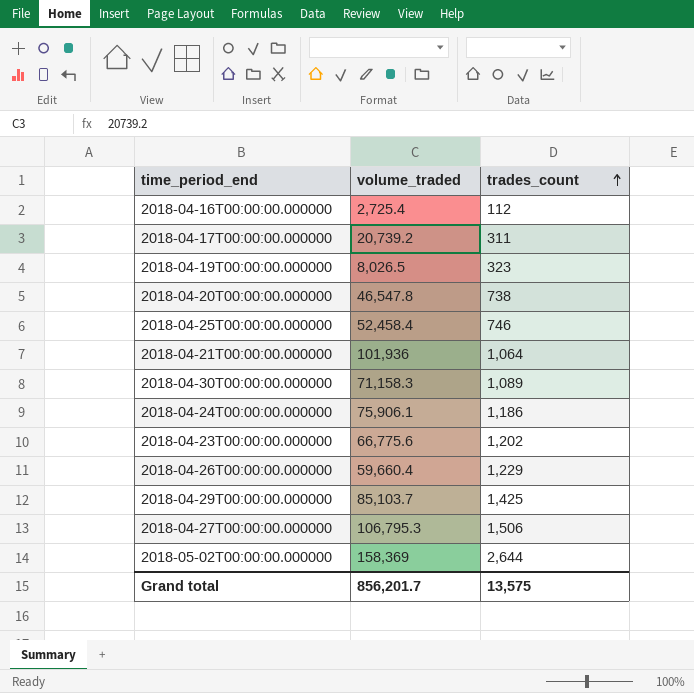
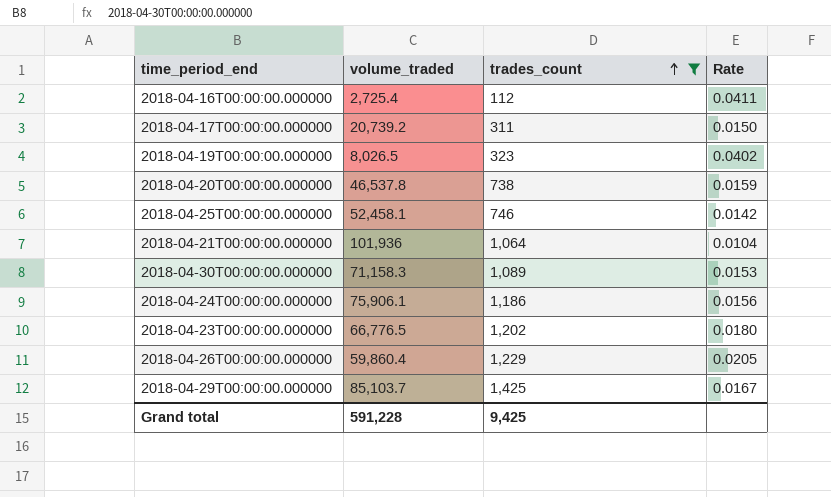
filter: none -> trades_count <= 1,425
column Rate | formula: none -> [trades_count] / [volume_traded]
2018-04-20T00:00:00.000000 | volume_traded: 46,547.8 -> 46,537.8
2018-04-25T00:00:00.000000 | volume_traded: 52,458.4 -> 52,458.1
2018-04-23T00:00:00.000000 | volume_traded: 66,775.6 -> 66,776.5
2018-04-26T00:00:00.000000 | volume_traded: 59,660.4 -> 59,860.4
Grand total | volume_traded: 856,201.7 -> 591,228
Grand total | trades_count: 13,575 -> 9,425

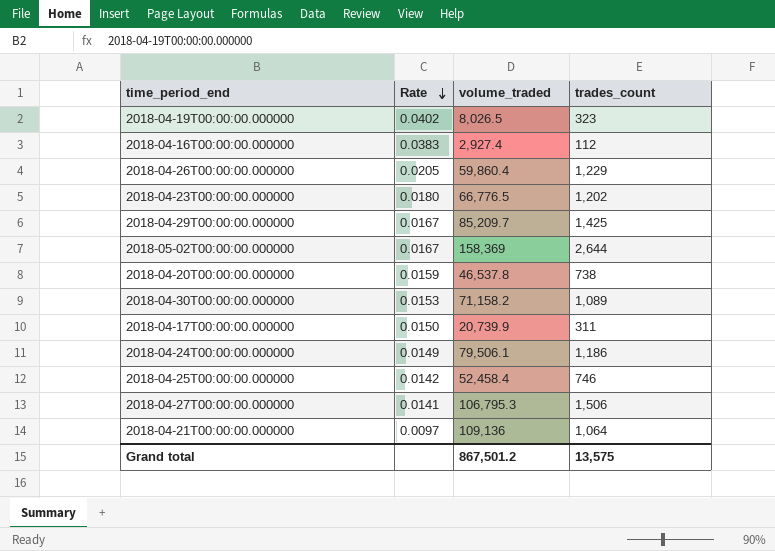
filter: trades_count <= 1,425 -> none
row order: trades_count ascending -> Rate descending
column Rate | position: 4 -> 2
2018-04-16T00:00:00.000000 | Rate: 0.0411 -> 0.0383
2018-04-16T00:00:00.000000 | volume_traded: 2,725.4 -> 2,927.4
2018-04-29T00:00:00.000000 | volume_traded: 85,103.7 -> 85,209.7
2018-04-30T00:00:00.000000 | volume_traded: 71,158.3 -> 71,158.2
2018-04-17T00:00:00.000000 | volume_traded: 20,739.2 -> 20,739.9
2018-04-24T00:00:00.000000 | Rate: 0.0156 -> 0.0149
2018-04-24T00:00:00.000000 | volume_traded: 75,906.1 -> 79,506.1
2018-04-25T00:00:00.000000 | volume_traded: 52,458.1 -> 52,458.4
2018-04-21T00:00:00.000000 | Rate: 0.0104 -> 0.0097
2018-04-21T00:00:00.000000 | volume_traded: 101,936 -> 109,136
Grand total | volume_traded: 591,228 -> 867,501.2
Grand total | trades_count: 9,425 -> 13,575

